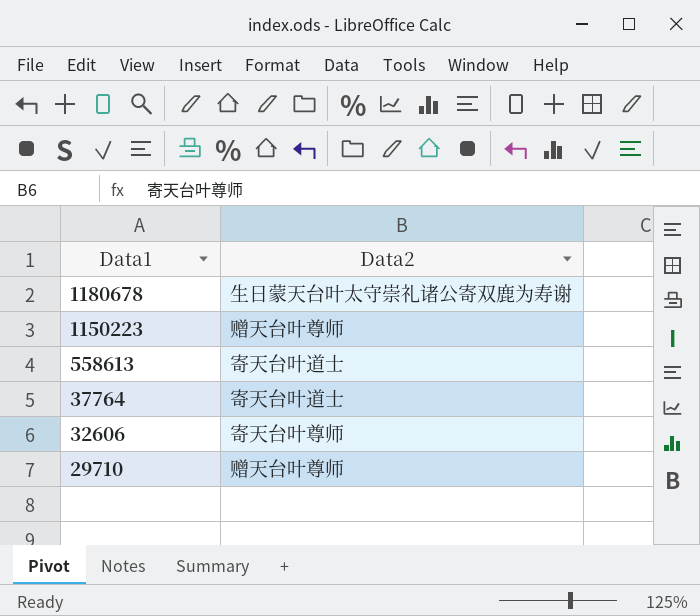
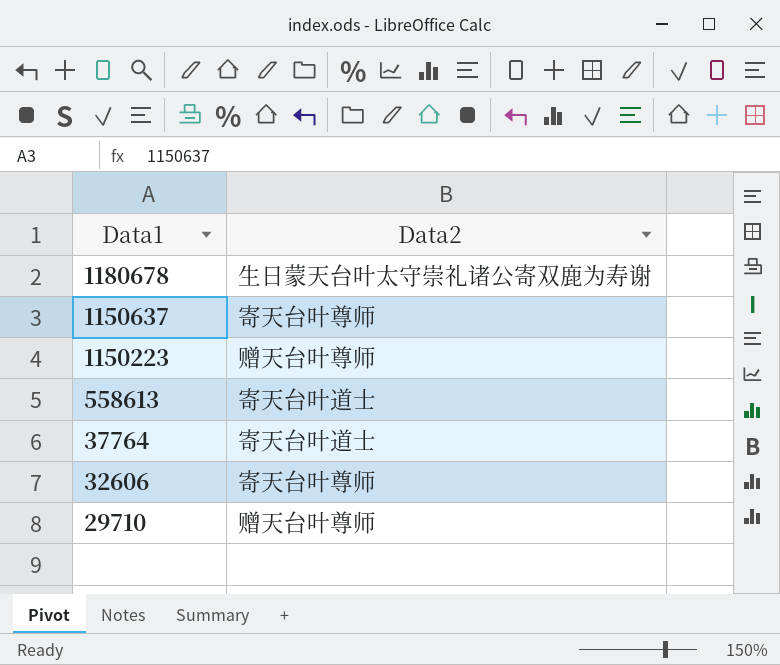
row 1150637: none -> 寄天台叶尊师

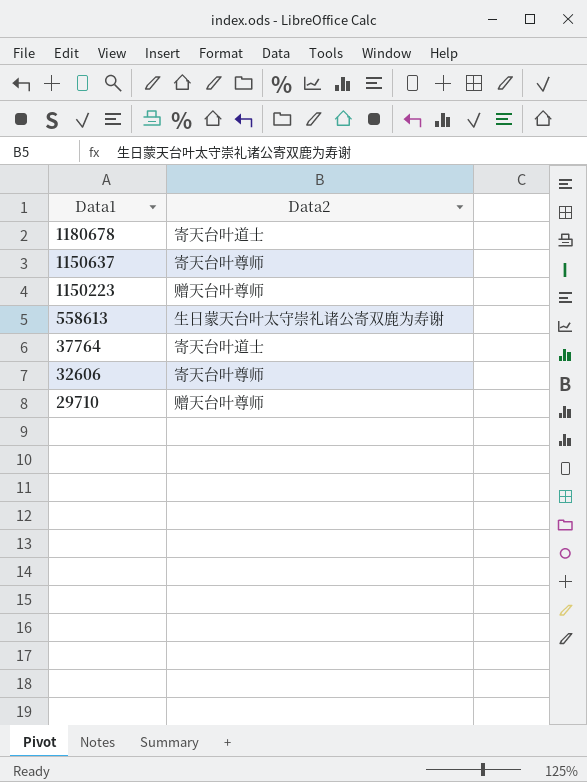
1180678 | Data2: 生日蒙天台叶太守崇礼诸公寄双鹿为寿谢 -> 寄天台叶道士
558613 | Data2: 寄天台叶道士 -> 生日蒙天台叶太守崇礼诸公寄双鹿为寿谢

